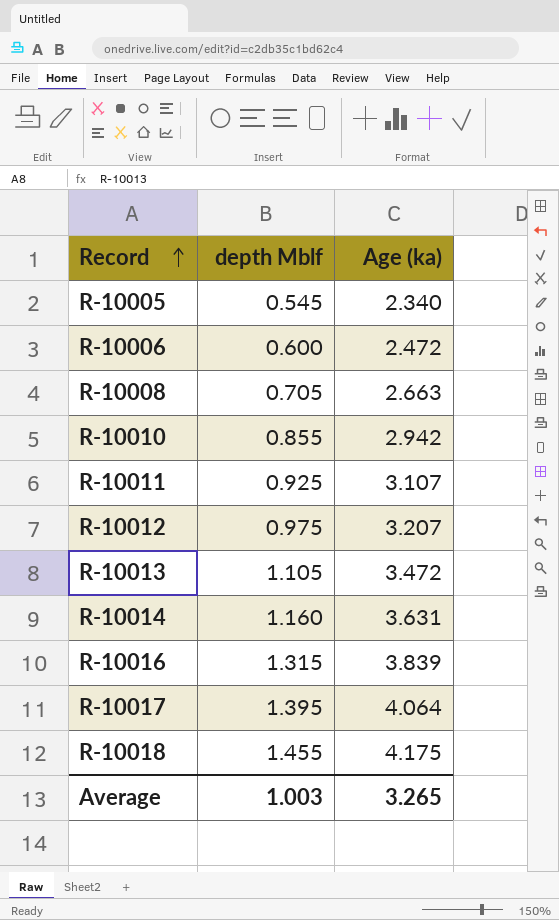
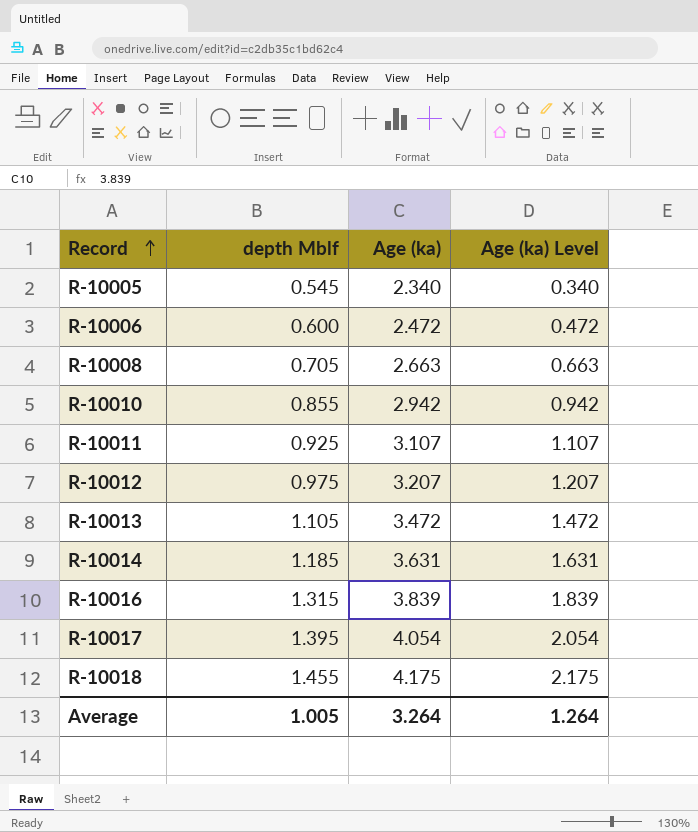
column Age (ka) Level | formula: none -> [Age (ka)] - 2
R-10014 | depth Mblf: 1.160 -> 1.185
R-10017 | Age (ka): 4.064 -> 4.054
Average | depth Mblf: 1.003 -> 1.005
Average | Age (ka): 3.265 -> 3.264

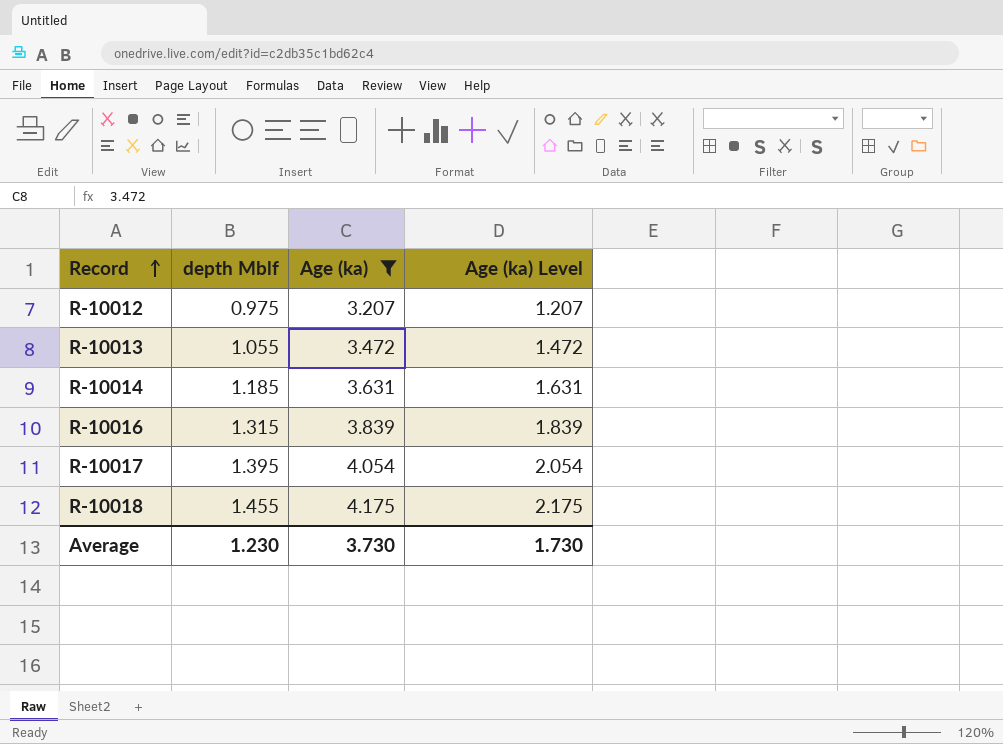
filter: none -> Age (ka) >= 3.207
R-10013 | depth Mblf: 1.105 -> 1.055
Average | depth Mblf: 1.005 -> 1.230
Average | Age (ka): 3.264 -> 3.730
Average | Age (ka) Level: 1.264 -> 1.730

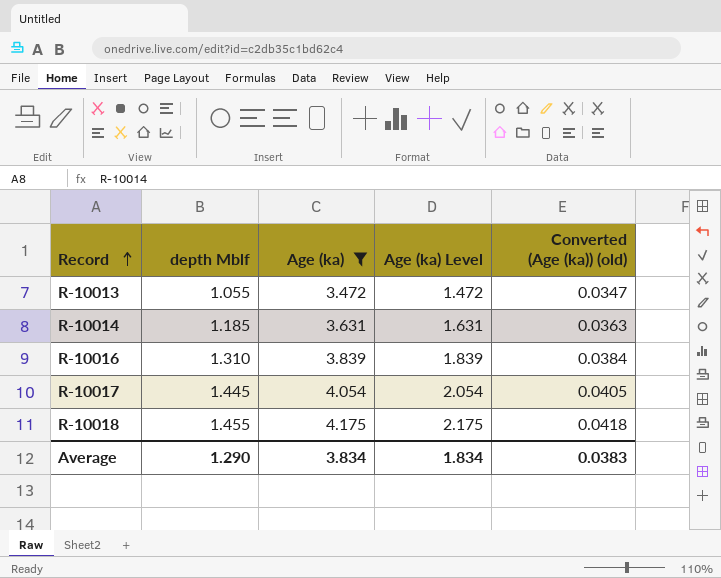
column Converted (Age (ka)) (old) | formula: none -> [Age (ka)] * 0.01
row R-10012: 0.975 | 3.207 | 1.207 -> none
R-10016 | depth Mblf: 1.315 -> 1.310
R-10017 | depth Mblf: 1.395 -> 1.445
Average | depth Mblf: 1.230 -> 1.290
Average | Age (ka): 3.730 -> 3.834
Average | Age (ka) Level: 1.730 -> 1.834

